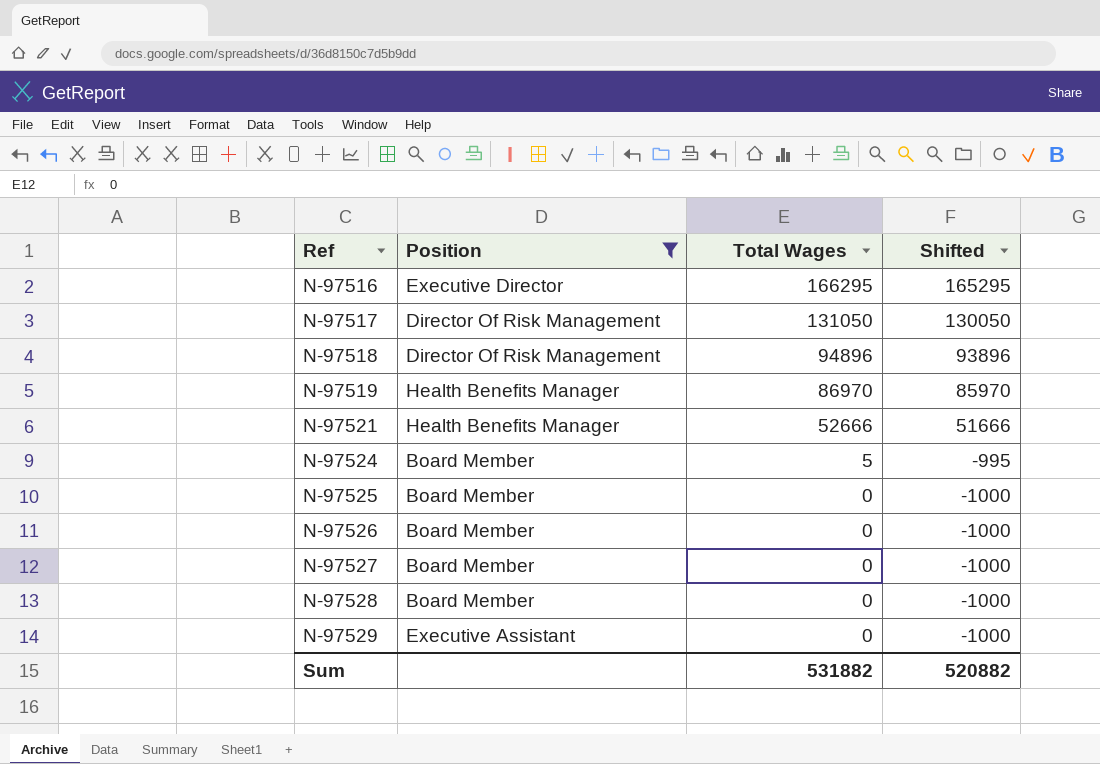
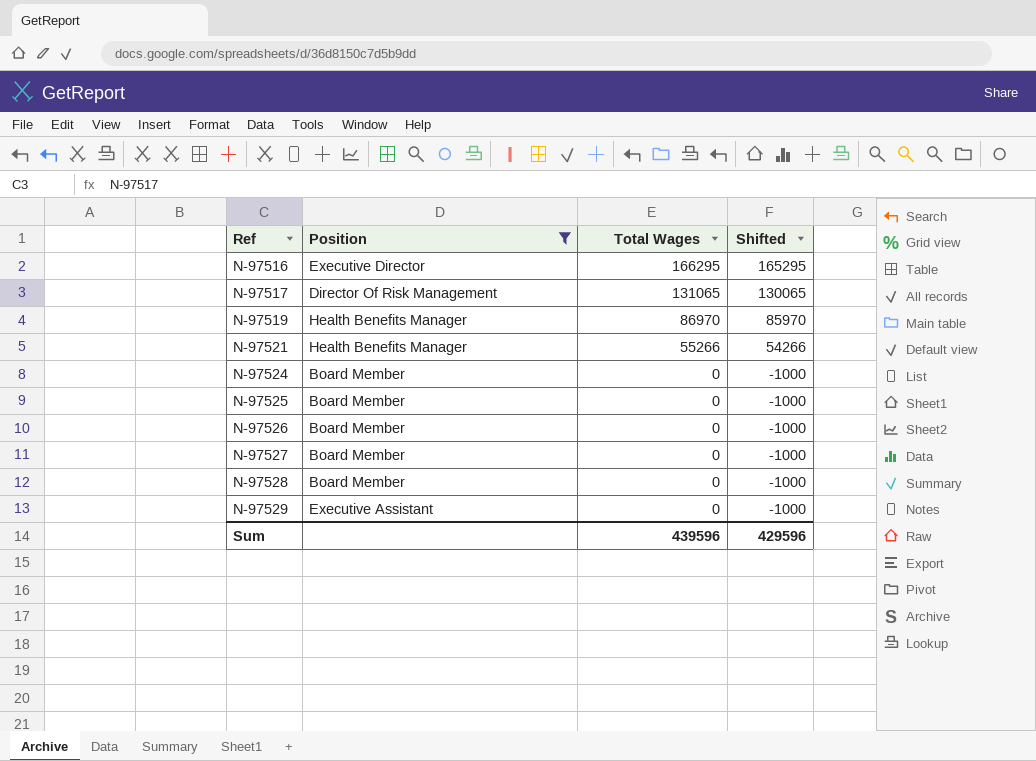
row N-97518: Director Of Risk Management | 94896 | 93896 -> none
N-97517 | Total Wages: 131050 -> 131065
N-97517 | Shifted: 130050 -> 130065
N-97521 | Total Wages: 52666 -> 55266
N-97521 | Shifted: 51666 -> 54266
N-97524 | Total Wages: 5 -> 0
N-97524 | Shifted: -995 -> -1000
Sum | Total Wages: 531882 -> 439596
Sum | Shifted: 520882 -> 429596

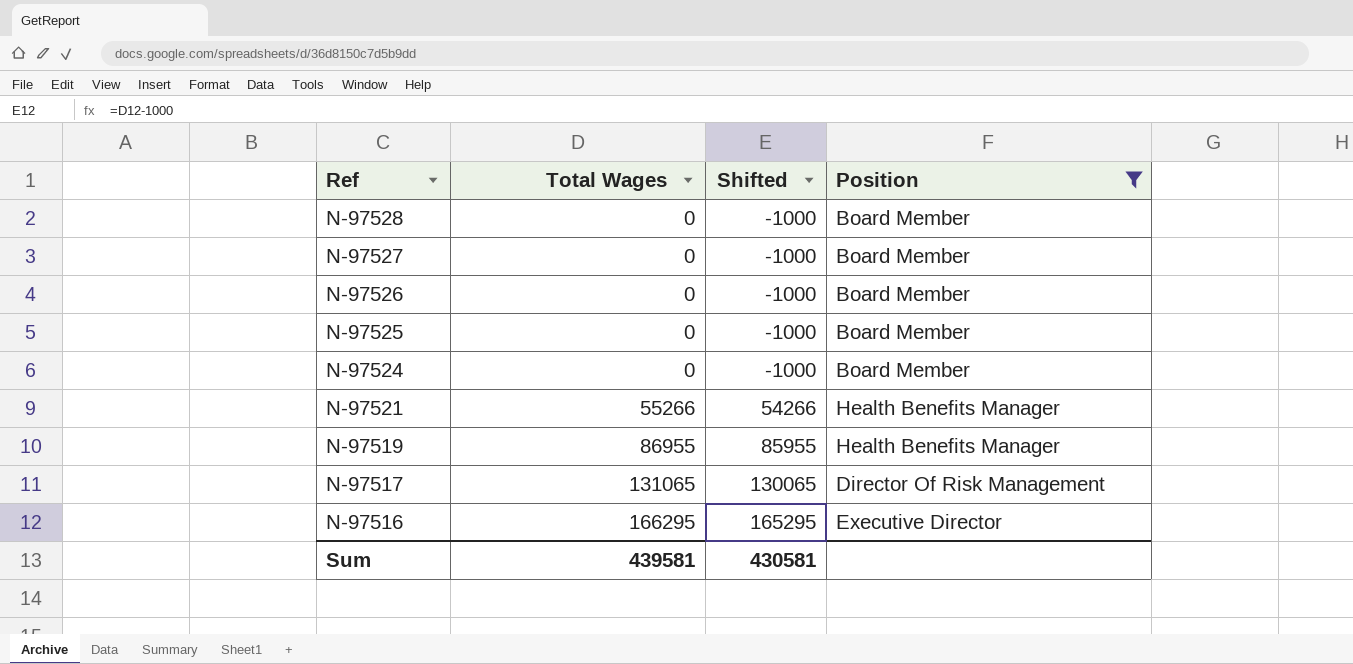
row order: Ref ascending -> Ref descending
column Position | position: 2 -> 4
row N-97529: Executive Assistant | 0 | -1000 -> none
N-97519 | Total Wages: 86970 -> 86955
N-97519 | Shifted: 85970 -> 85955
Sum | Total Wages: 439596 -> 439581
Sum | Shifted: 429596 -> 430581

